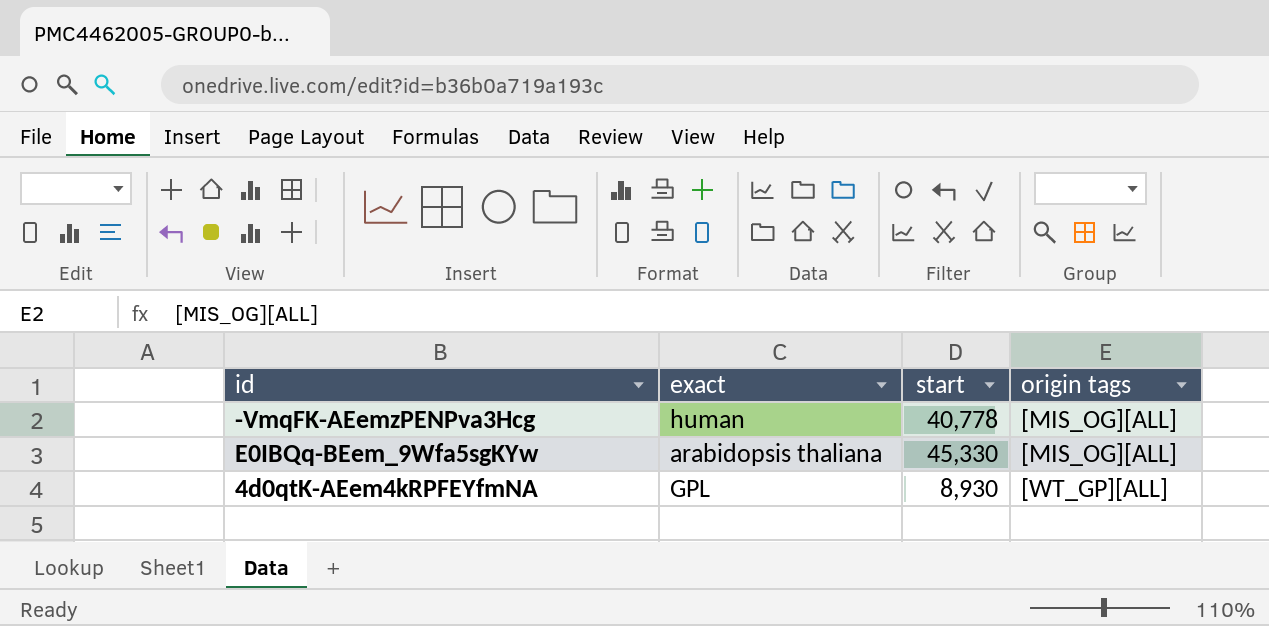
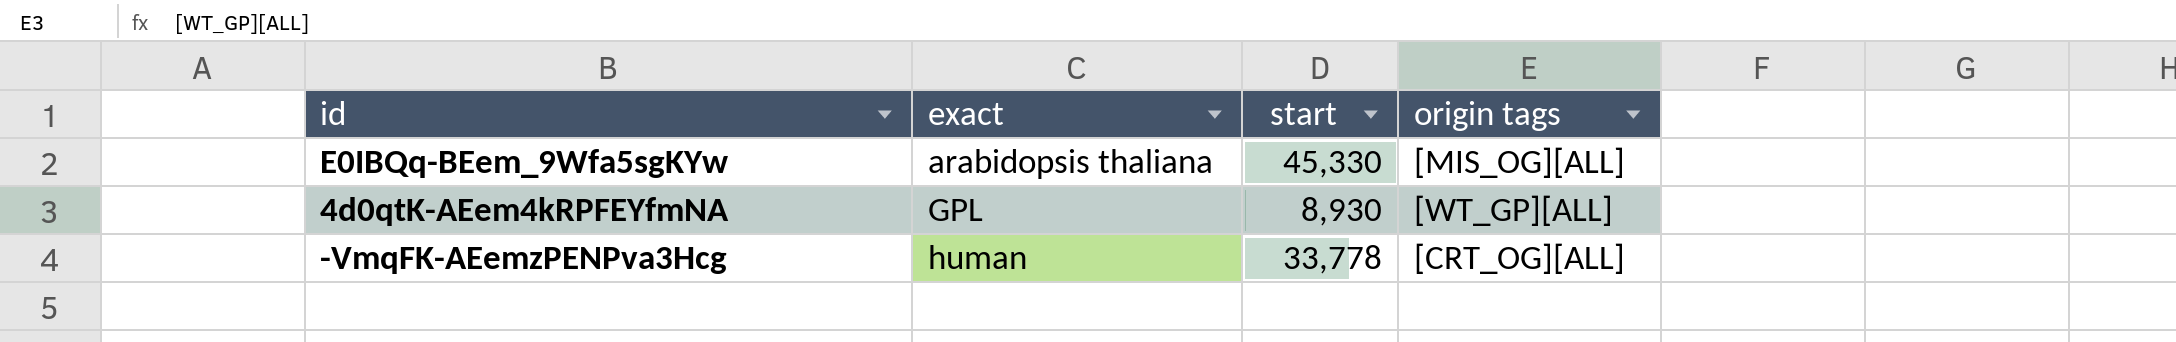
row order: origin tags ascending -> exact ascending
-VmqFK-AEemzPENPva3Hcg | start: 40,778 -> 33,778
-VmqFK-AEemzPENPva3Hcg | origin tags: [MIS_OG][ALL] -> [CRT_OG][ALL]

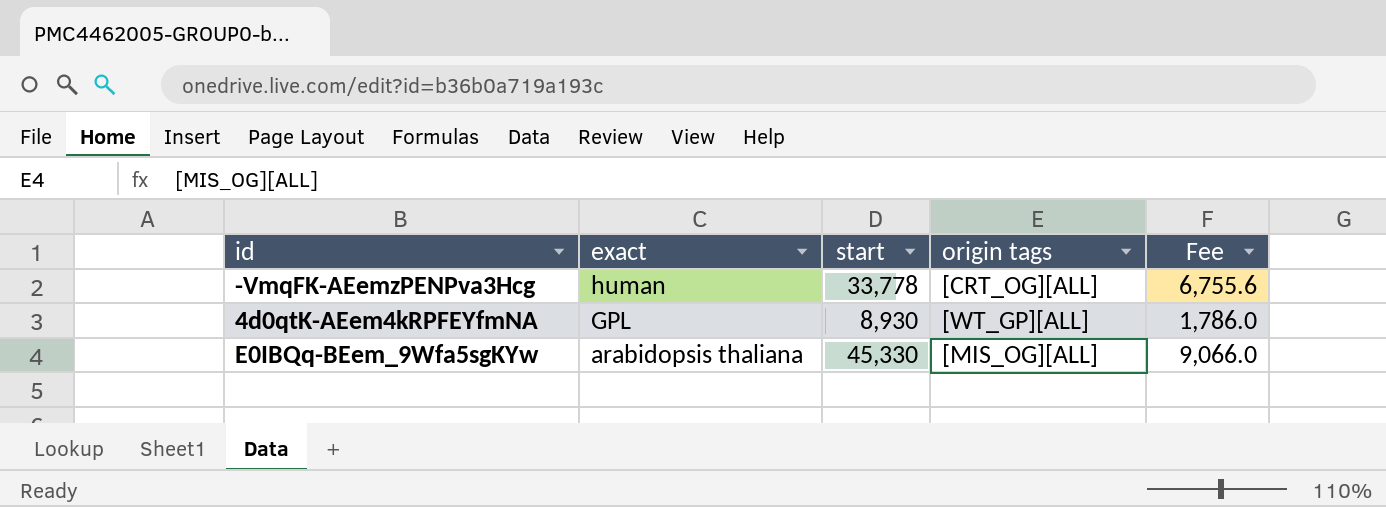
row order: exact ascending -> exact descending
column Fee | formula: none -> [start] * 0.2

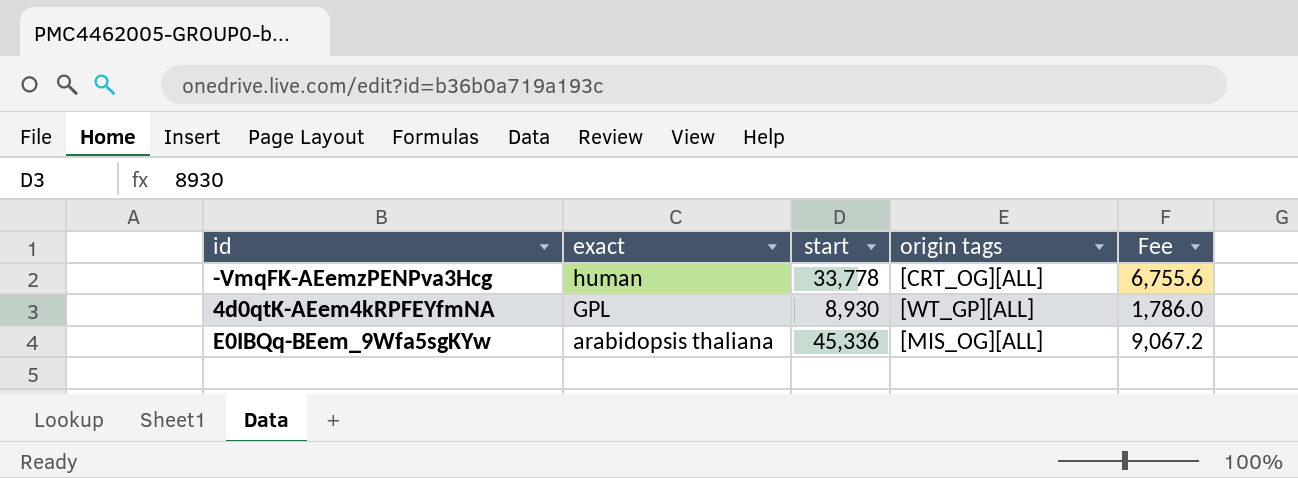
E0IBQq-BEem_9Wfa5sgKYw | start: 45,330 -> 45,336
E0IBQq-BEem_9Wfa5sgKYw | Fee: 9,066.0 -> 9,067.2

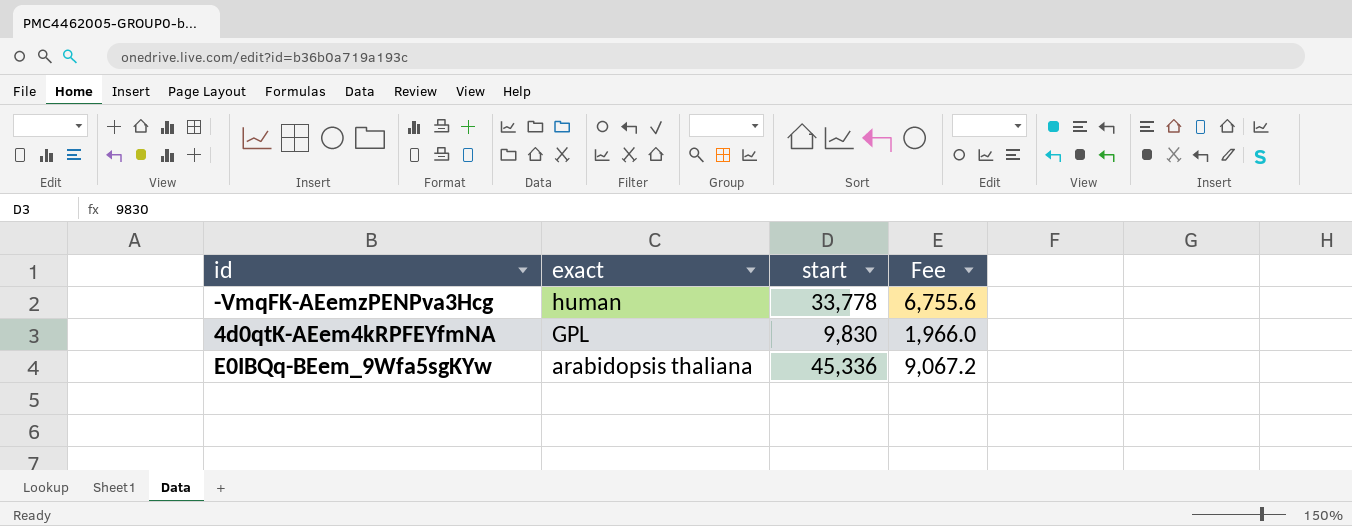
column origin tags | position: 4 -> none
4d0qtK-AEem4kRPFEYfmNA | start: 8,930 -> 9,830
4d0qtK-AEem4kRPFEYfmNA | Fee: 1,786.0 -> 1,966.0

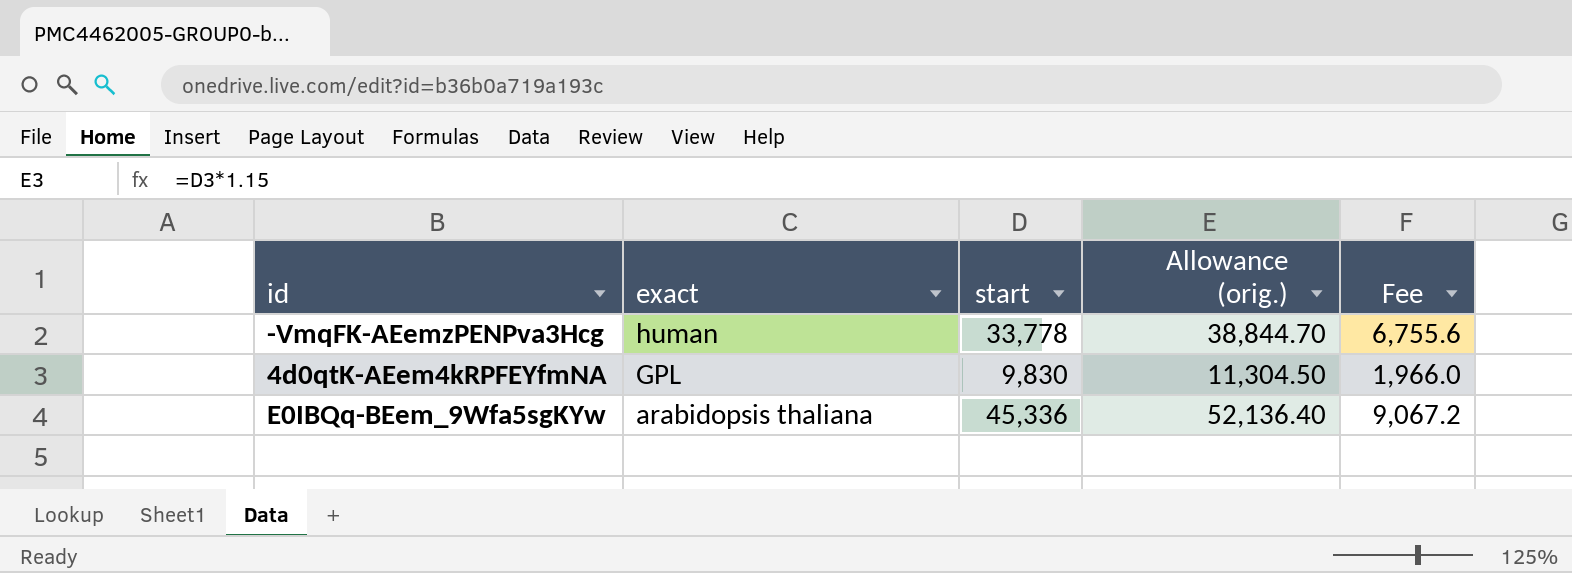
column Allowance (orig.) | formula: none -> [start] * 1.15

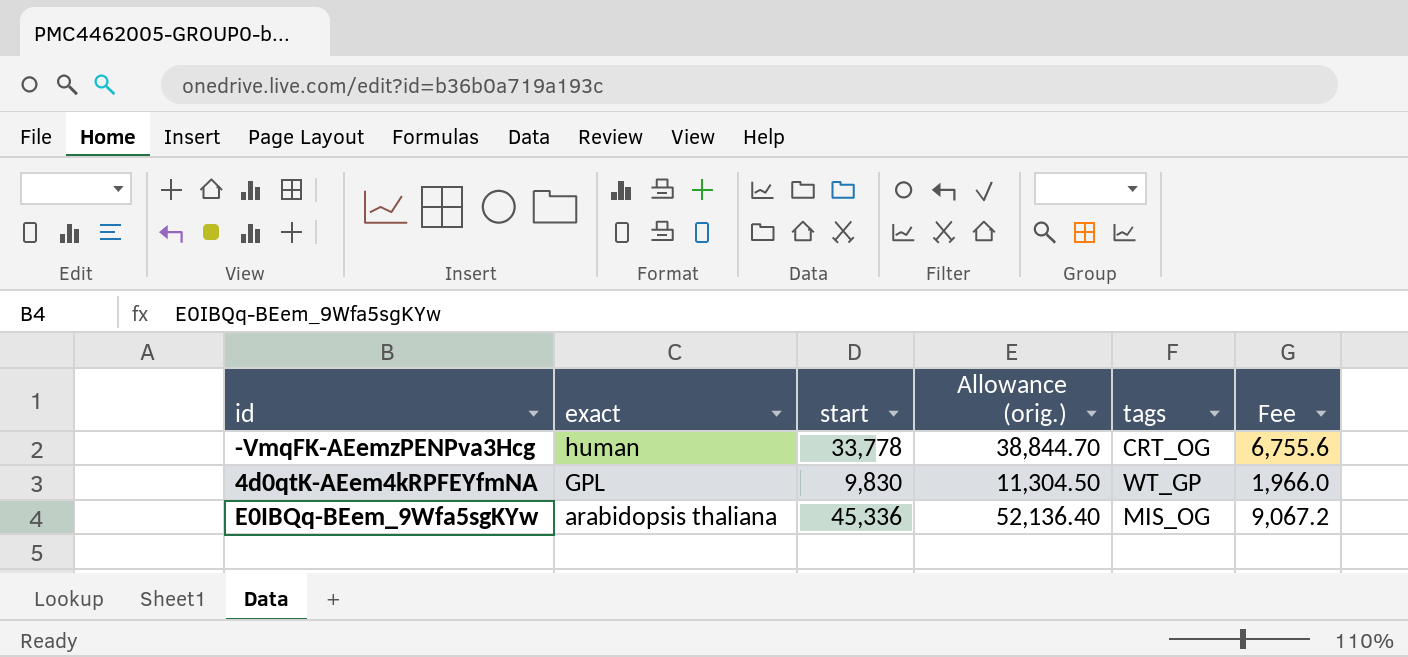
column tags | position: none -> 5

